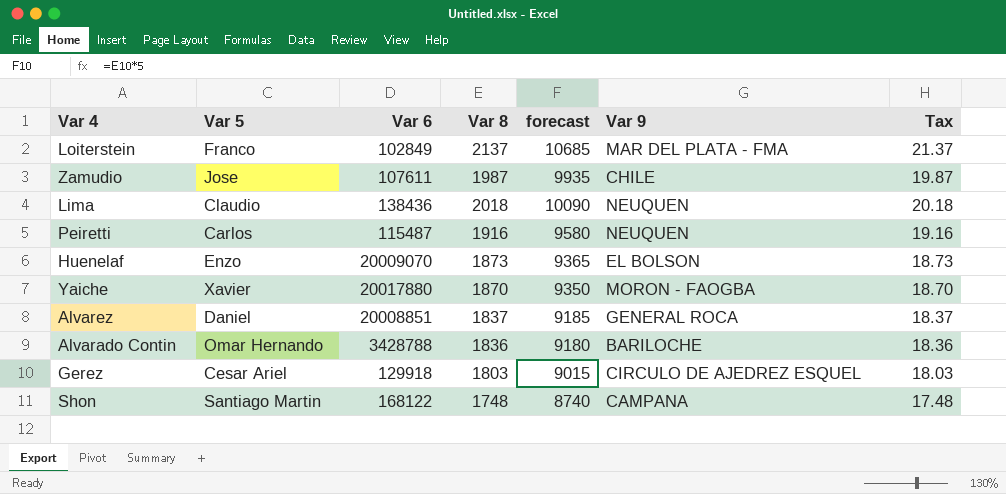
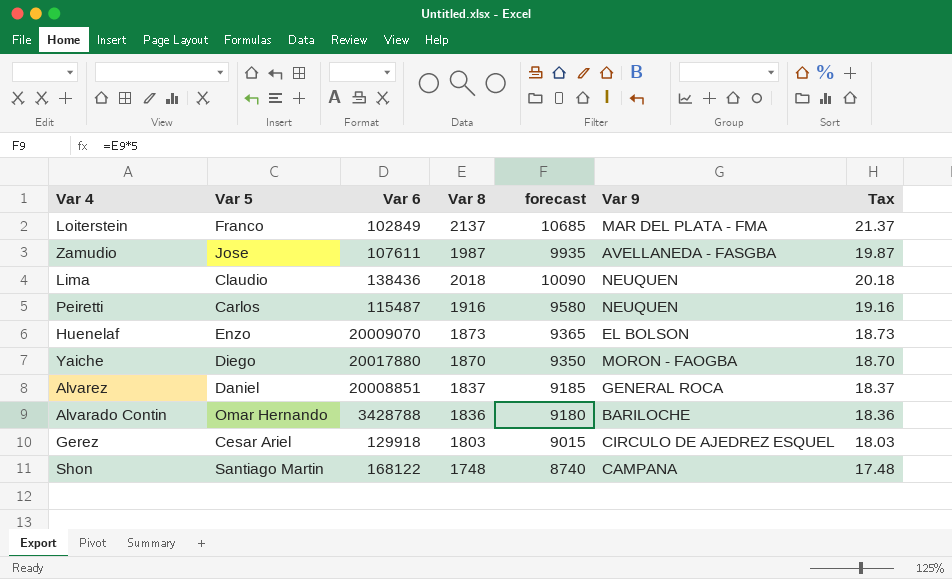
Zamudio | Var 9: CHILE -> AVELLANEDA - FASGBA
Yaiche | Var 5: Xavier -> Diego

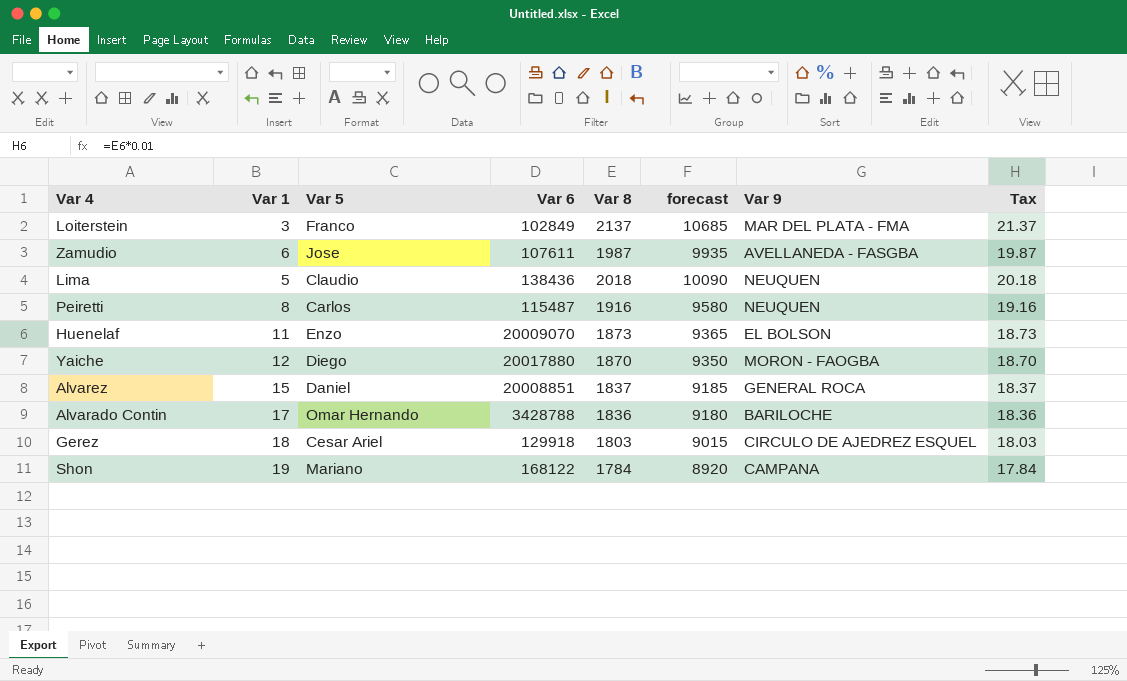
column Var 1 | position: none -> 2
Shon | Var 5: Santiago Martin -> Mariano
Shon | Var 8: 1748 -> 1784
Shon | forecast: 8740 -> 8920
Shon | Tax: 17.48 -> 17.84

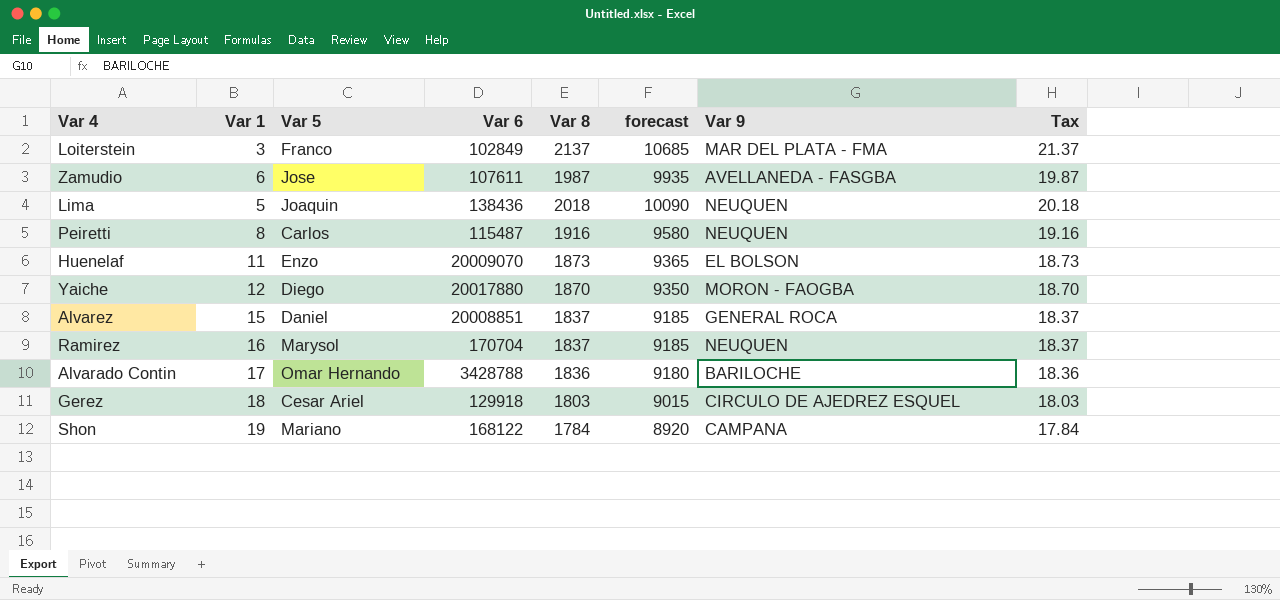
Lima | Var 5: Claudio -> Joaquin
row Ramirez: none -> 16 | Marysol | 170704 | 1837 | 9185 | NEUQUEN | 18.37

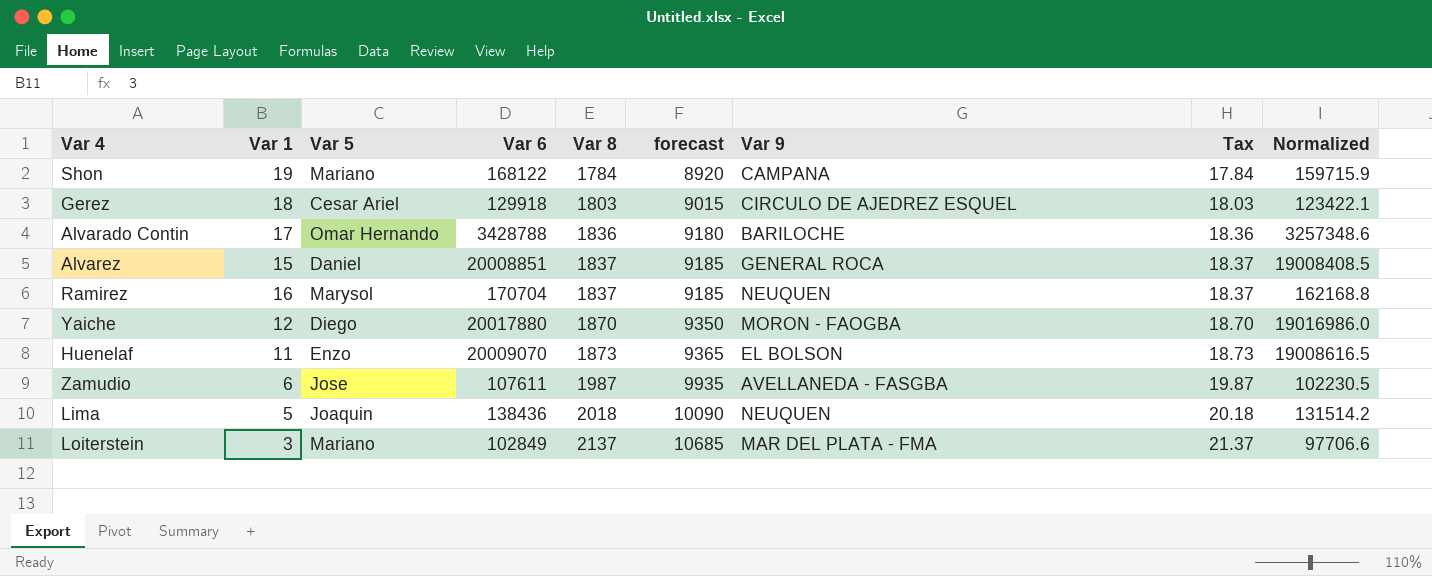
row order: none -> Var 8 ascending
column Normalized | formula: none -> [Var 6] * 0.95
row Peiretti: 8 | Carlos | 115487 | 1916 | 9580 | NEUQUEN | 19.16 -> none
Loiterstein | Var 5: Franco -> Mariano

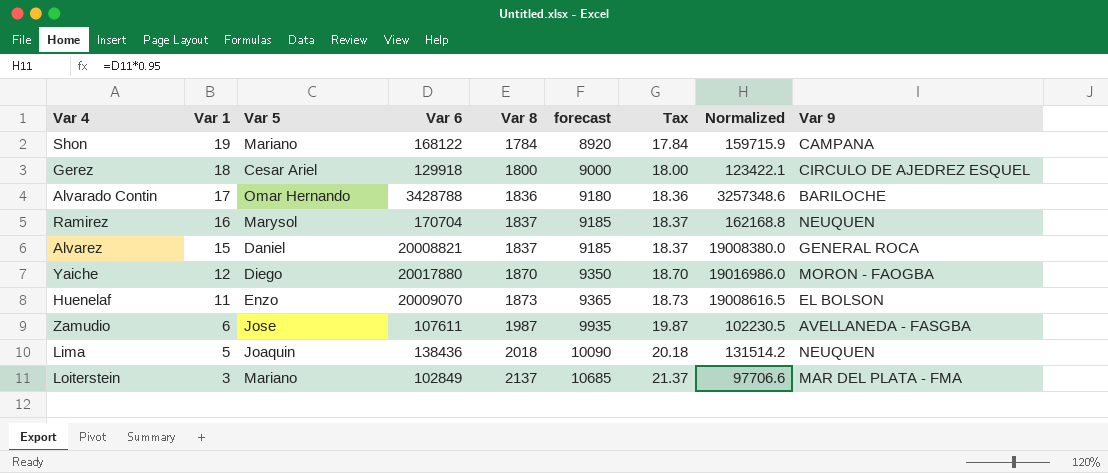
row order: Var 8 ascending -> Var 1 descending
column Var 9 | position: 7 -> 9
Gerez | Var 8: 1803 -> 1800
Gerez | forecast: 9015 -> 9000
Gerez | Tax: 18.03 -> 18.00
Alvarez | Var 6: 20008851 -> 20008821
Alvarez | Normalized: 19008408.5 -> 19008380.0

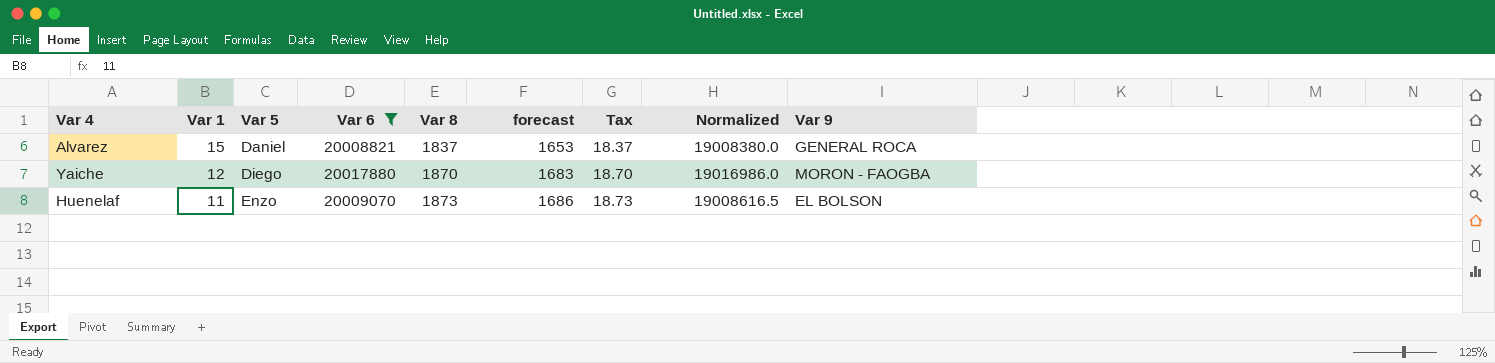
filter: none -> Var 6 >= 20008821
column forecast | formula: [Var 8] * 5 -> [Var 8] * 0.9

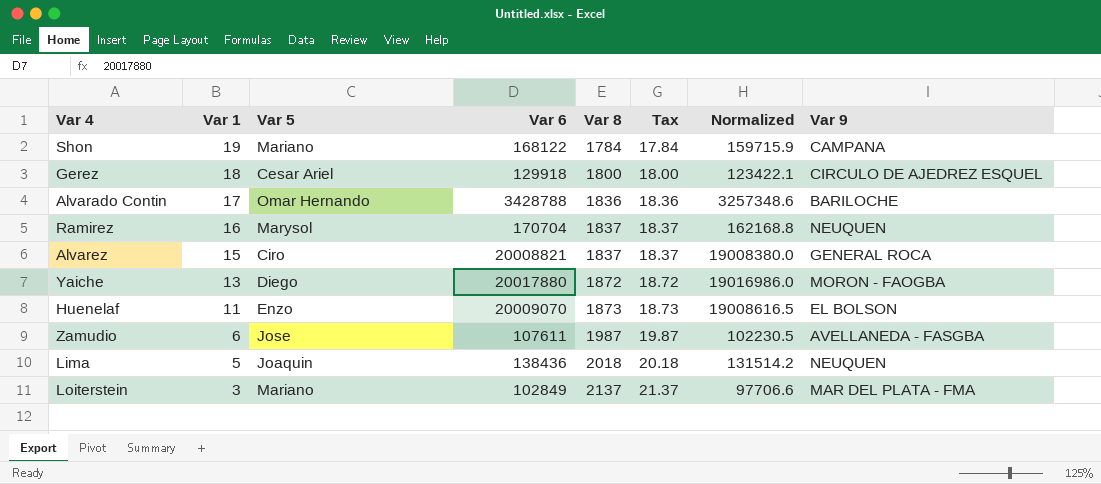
filter: Var 6 >= 20008821 -> none
column forecast | formula: [Var 8] * 0.9 -> none
Alvarez | Var 5: Daniel -> Ciro
Yaiche | Var 1: 12 -> 13
Yaiche | Var 8: 1870 -> 1872
Yaiche | Tax: 18.70 -> 18.72

